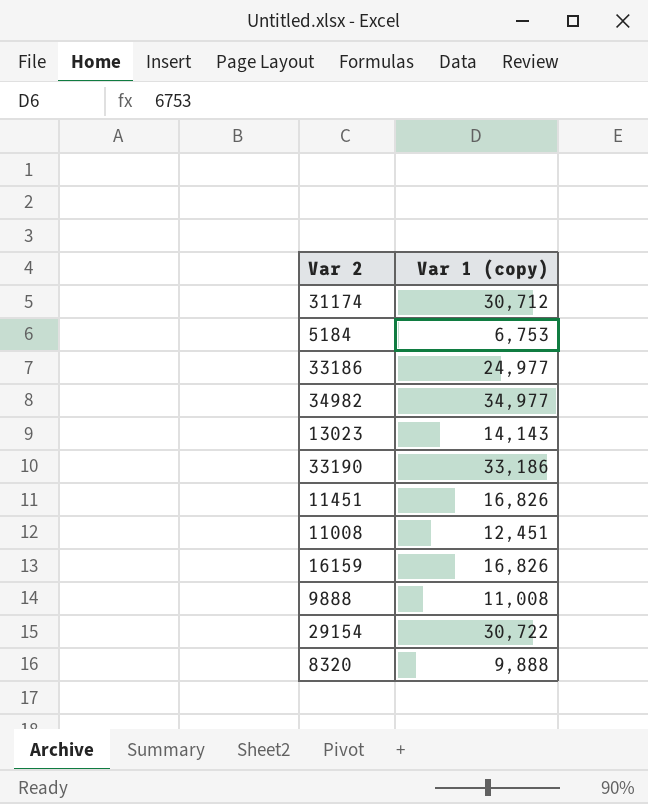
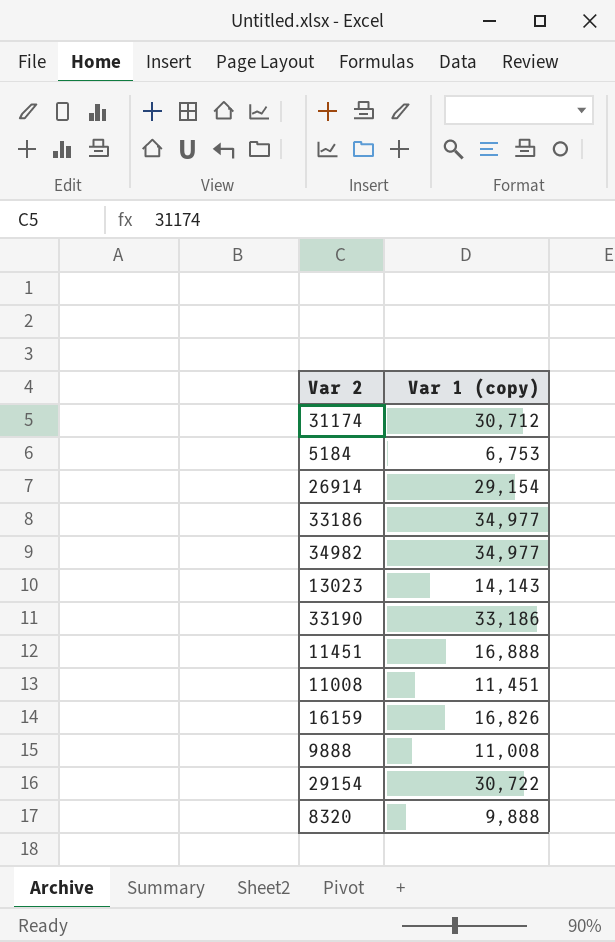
row 26914: none -> 29,154
33186 | Var 1 (copy): 24,977 -> 34,977
11451 | Var 1 (copy): 16,826 -> 16,888
11008 | Var 1 (copy): 12,451 -> 11,451

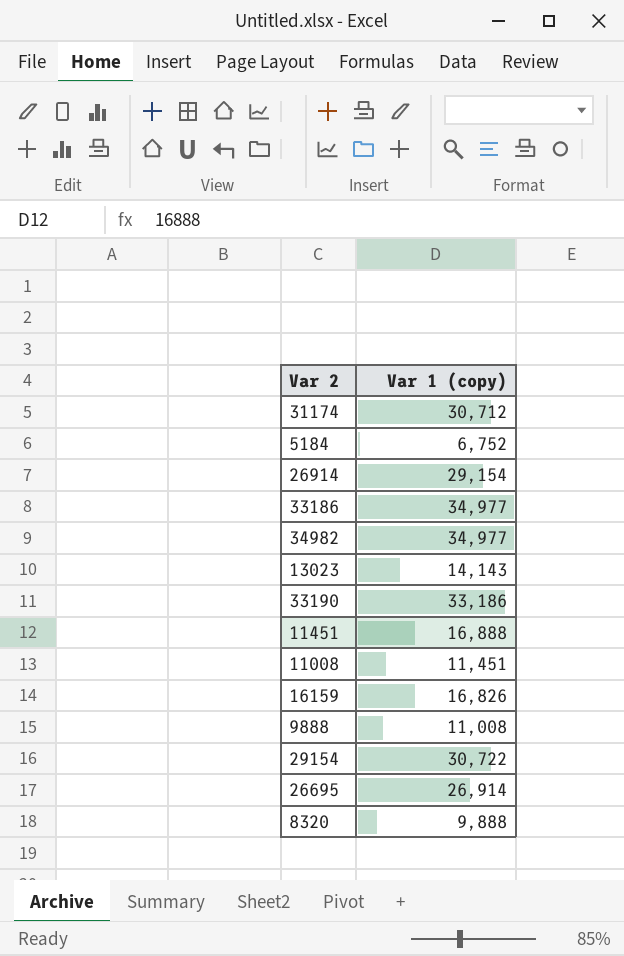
5184 | Var 1 (copy): 6,753 -> 6,752
row 26695: none -> 26,914

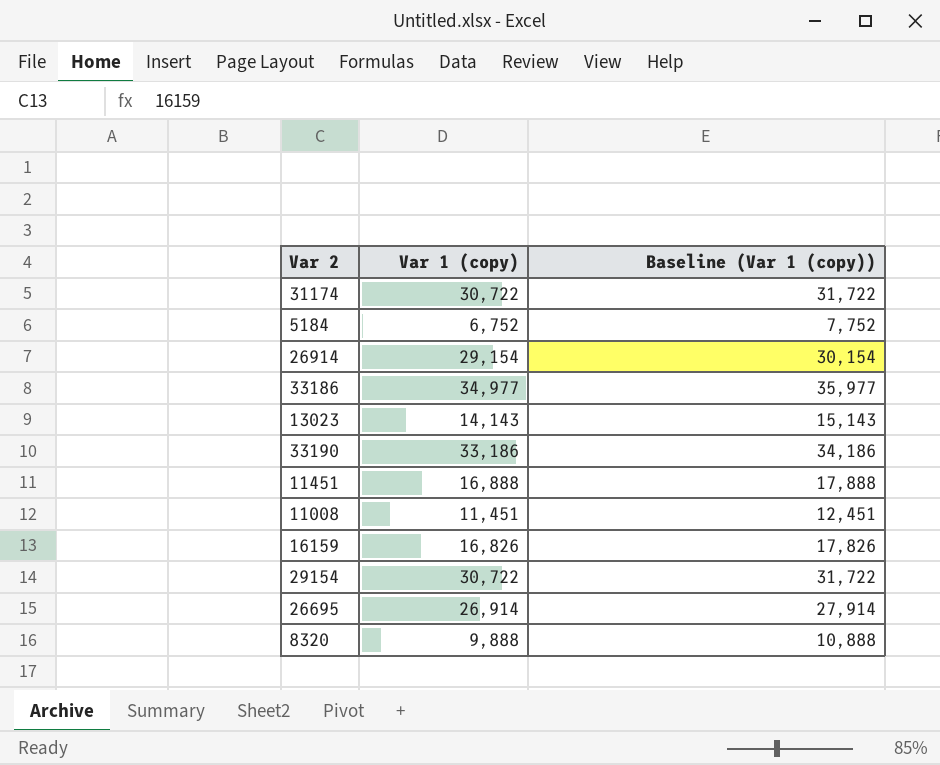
column Baseline (Var 1 (copy)) | formula: none -> [Var 1 (copy)] + 1000
row 34982: 34,977 -> none
row 9888: 11,008 -> none
31174 | Var 1 (copy): 30,712 -> 30,722

